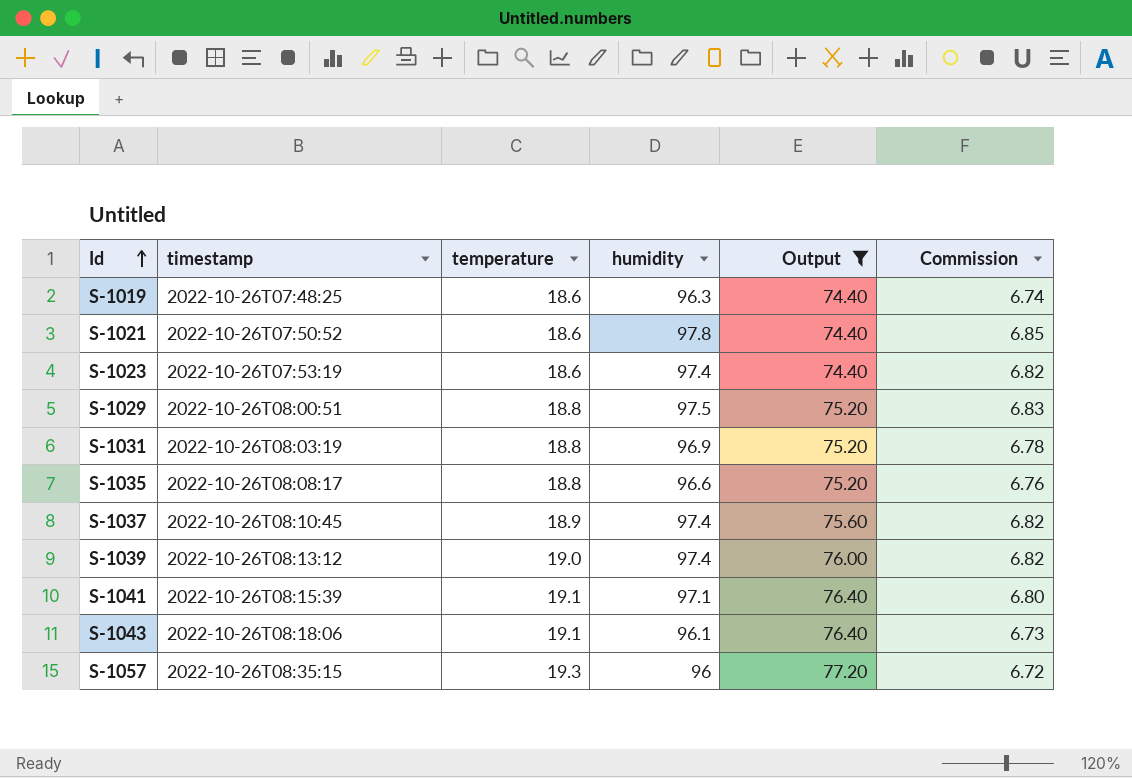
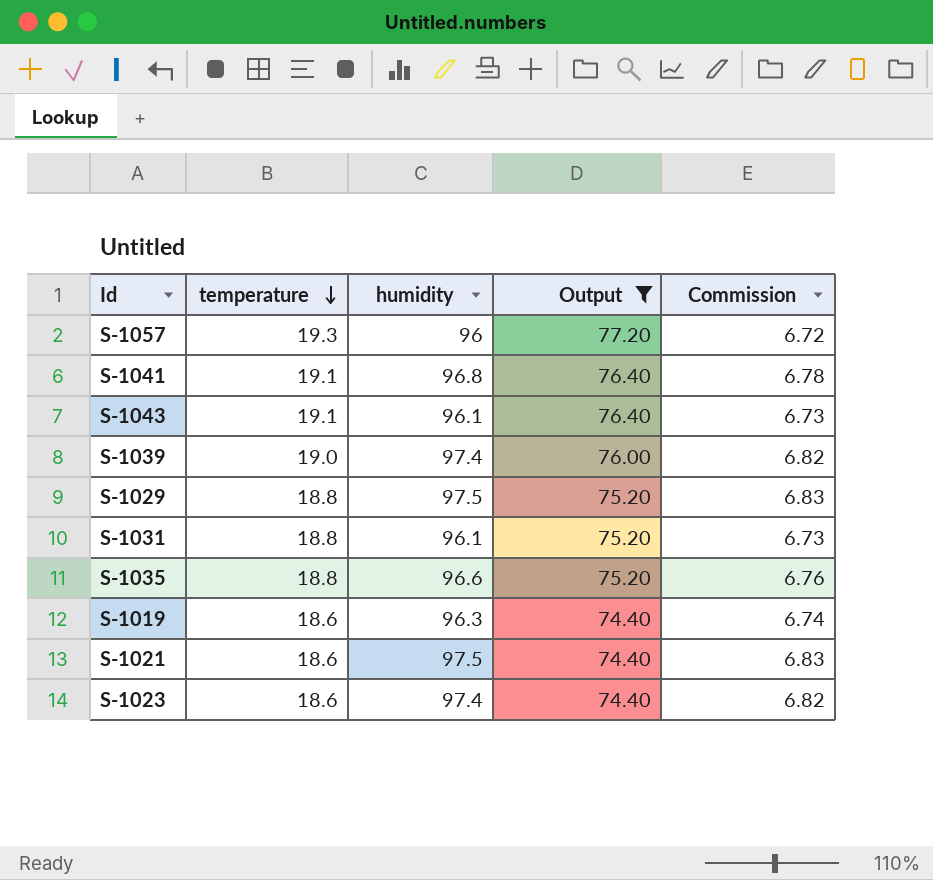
row order: Id ascending -> temperature descending
column timestamp | position: 2 -> none
row S-1037: 2022-10-26T08:10:45 | 18.9 | 97.4 | 75.60 | 6.82 -> none
S-1041 | humidity: 97.1 -> 96.8
S-1041 | Commission: 6.80 -> 6.78
S-1031 | humidity: 96.9 -> 96.1
S-1031 | Commission: 6.78 -> 6.73
S-1021 | humidity: 97.8 -> 97.5
S-1021 | Commission: 6.85 -> 6.83

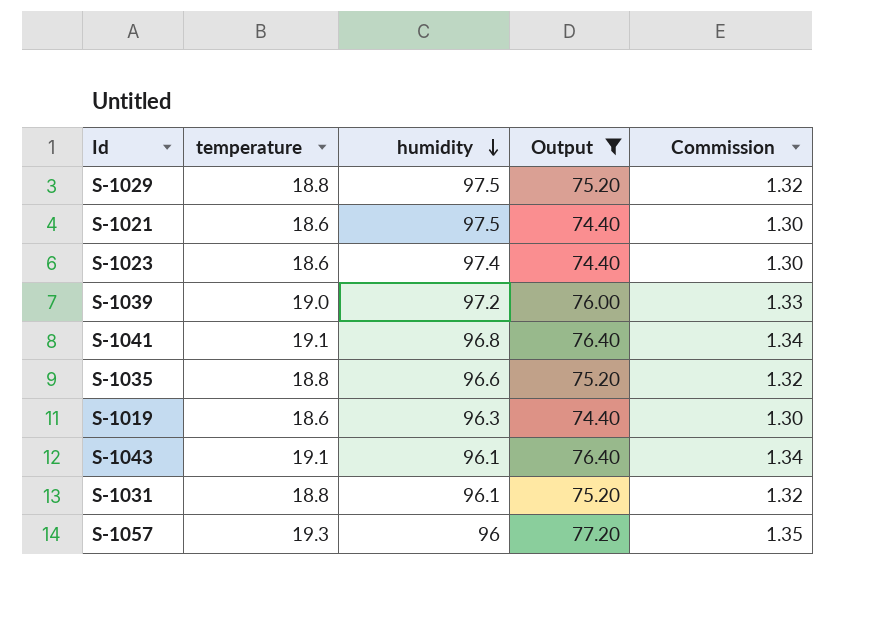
row order: temperature descending -> humidity descending
column Commission | formula: [humidity] * 0.07 -> [temperature] * 0.07
S-1039 | humidity: 97.4 -> 97.2

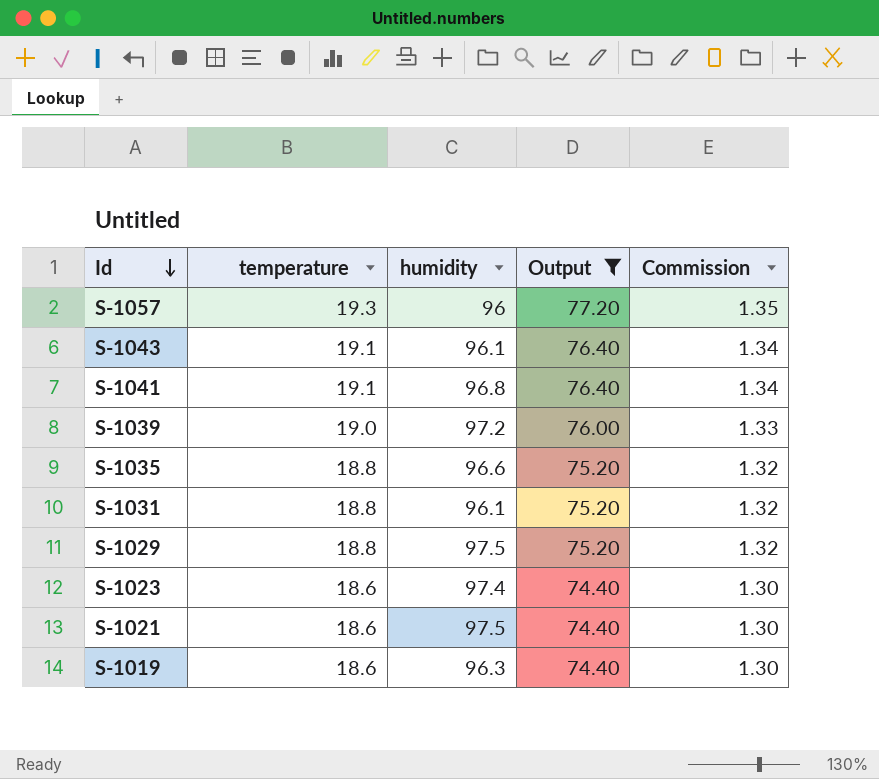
row order: humidity descending -> Id descending

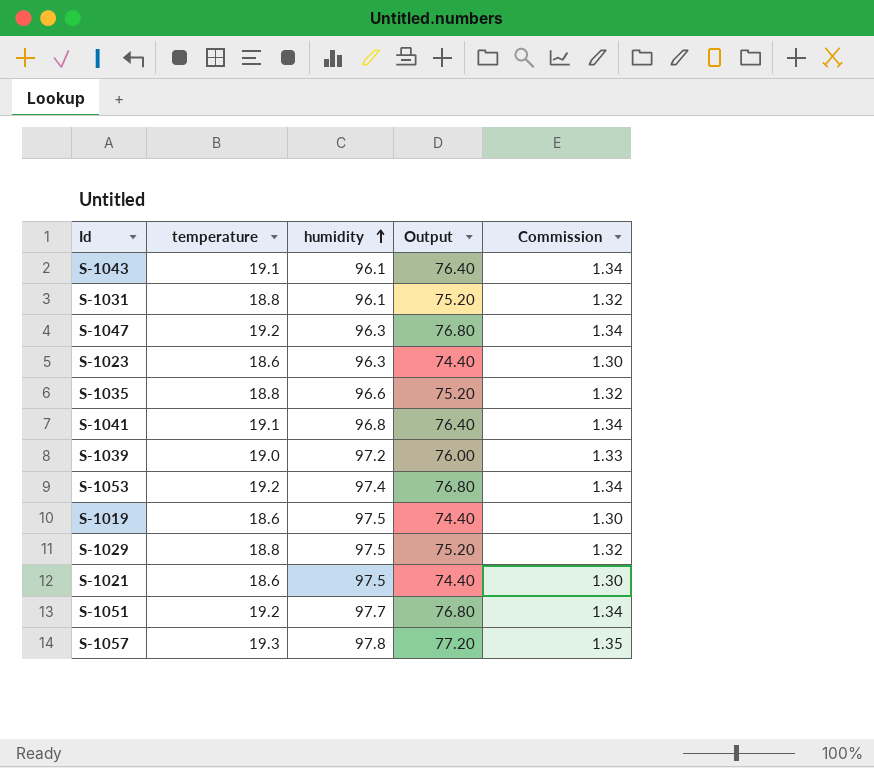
filter: Output != 76.80 -> none
row order: Id descending -> humidity ascending
S-1023 | humidity: 97.4 -> 96.3
S-1019 | humidity: 96.3 -> 97.5
S-1057 | humidity: 96 -> 97.8

